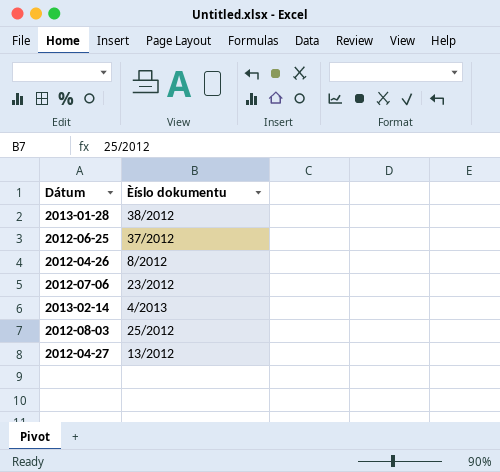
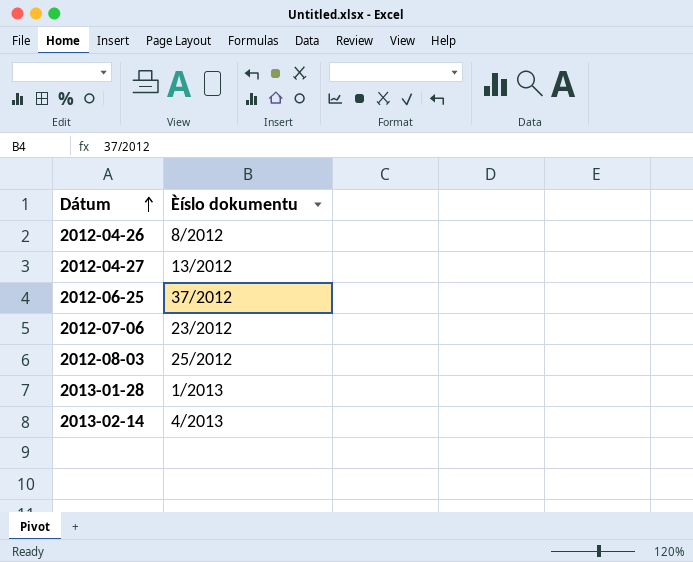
row order: none -> Dátum ascending
2013-01-28 | Èíslo dokumentu: 38/2012 -> 1/2013

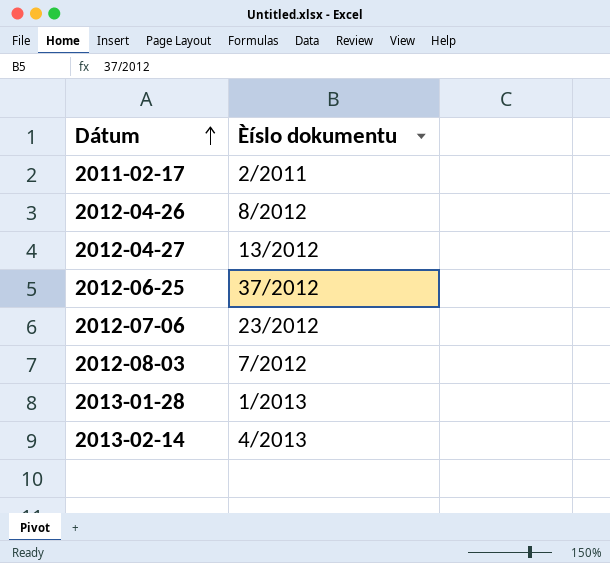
row 2011-02-17: none -> 2/2011
2012-08-03 | Èíslo dokumentu: 25/2012 -> 7/2012

